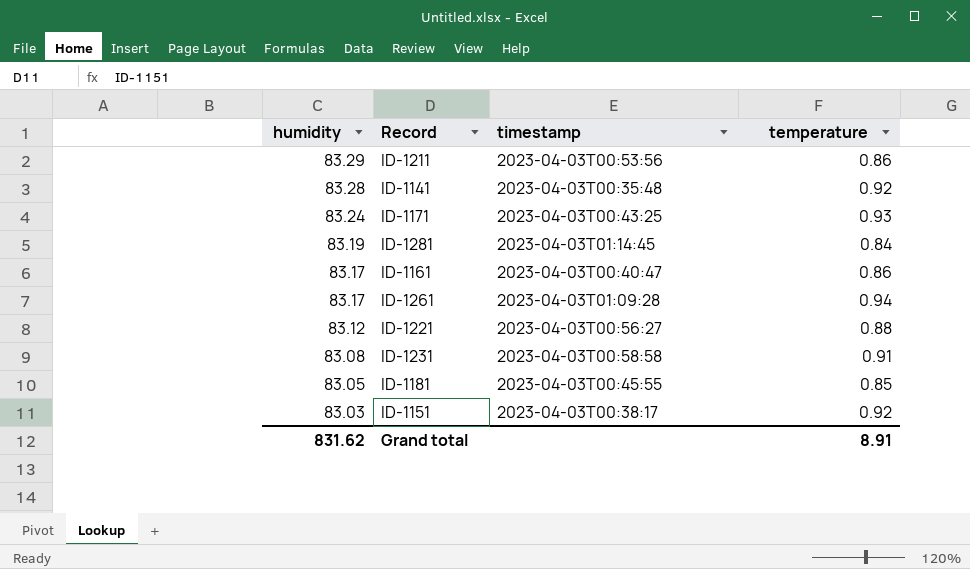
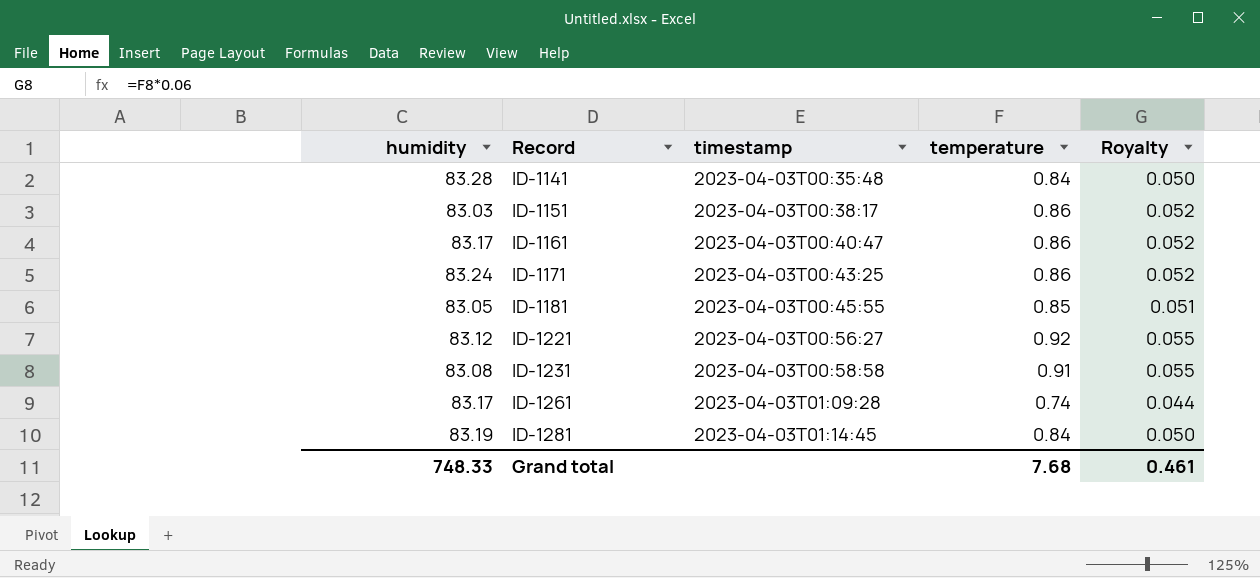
row order: humidity descending -> Record ascending
column Royalty | formula: none -> [temperature] * 0.06
row ID-1211: 83.29 | 2023-04-03T00:53:56 | 0.86 -> none
ID-1141 | temperature: 0.92 -> 0.84
ID-1151 | temperature: 0.92 -> 0.86
ID-1171 | temperature: 0.93 -> 0.86
ID-1221 | temperature: 0.88 -> 0.92
ID-1261 | temperature: 0.94 -> 0.74
Grand total | humidity: 831.62 -> 748.33
Grand total | temperature: 8.91 -> 7.68

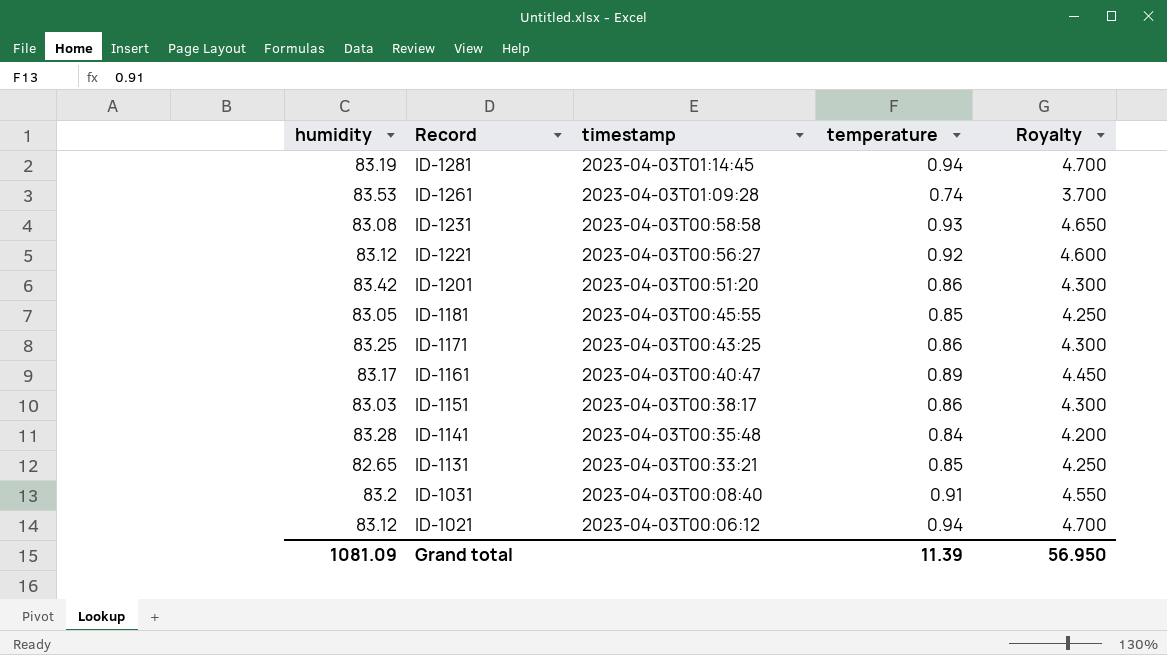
row order: Record ascending -> Record descending
column Royalty | formula: [temperature] * 0.06 -> [temperature] * 5
ID-1281 | temperature: 0.84 -> 0.94
ID-1261 | humidity: 83.17 -> 83.53
ID-1231 | temperature: 0.91 -> 0.93
row ID-1201: none -> 83.42 | 2023-04-03T00:51:20 | 0.86 | 4.300
ID-1171 | humidity: 83.24 -> 83.25
ID-1161 | temperature: 0.86 -> 0.89
row ID-1131: none -> 82.65 | 2023-04-03T00:33:21 | 0.85 | 4.250
row ID-1031: none -> 83.2 | 2023-04-03T00:08:40 | 0.91 | 4.550
row ID-1021: none -> 83.12 | 2023-04-03T00:06:12 | 0.94 | 4.700
Grand total | humidity: 748.33 -> 1081.09
Grand total | temperature: 7.68 -> 11.39
Grand total | Royalty: 0.461 -> 56.950

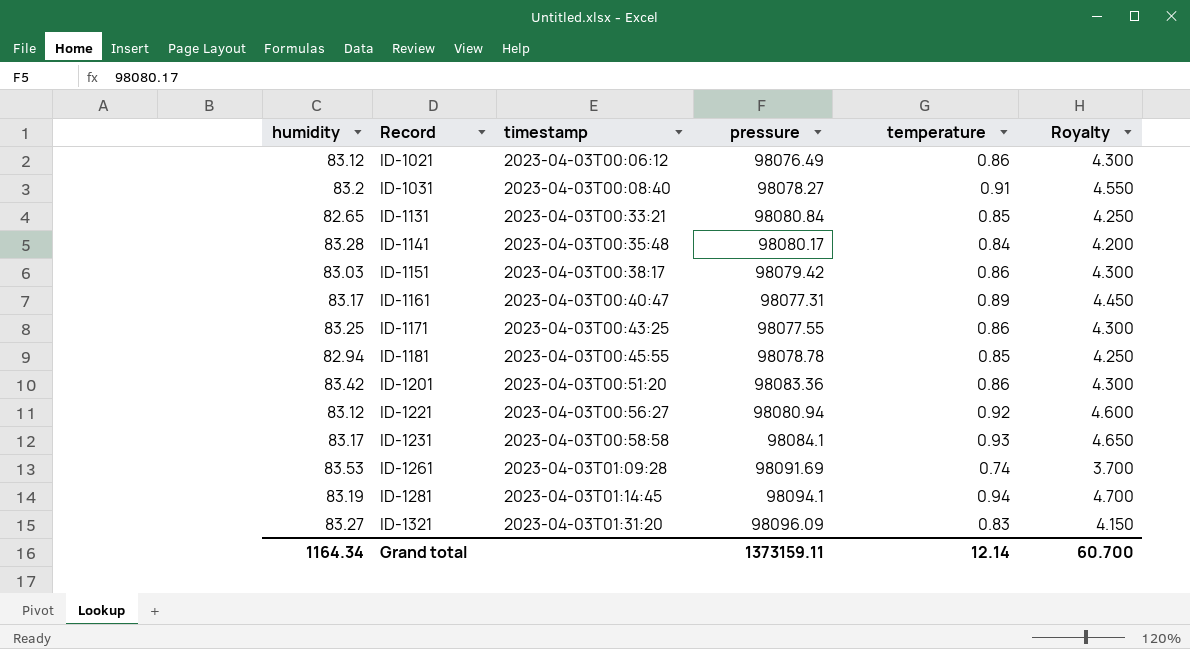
row order: Record descending -> Record ascending
column pressure | position: none -> 4
ID-1021 | temperature: 0.94 -> 0.86
ID-1021 | Royalty: 4.700 -> 4.300
ID-1181 | humidity: 83.05 -> 82.94
ID-1231 | humidity: 83.08 -> 83.17
row ID-1321: none -> 83.27 | 2023-04-03T01:31:20 | 98096.09 | 0.83 | 4.150
Grand total | humidity: 1081.09 -> 1164.34
Grand total | temperature: 11.39 -> 12.14
Grand total | Royalty: 56.950 -> 60.700

